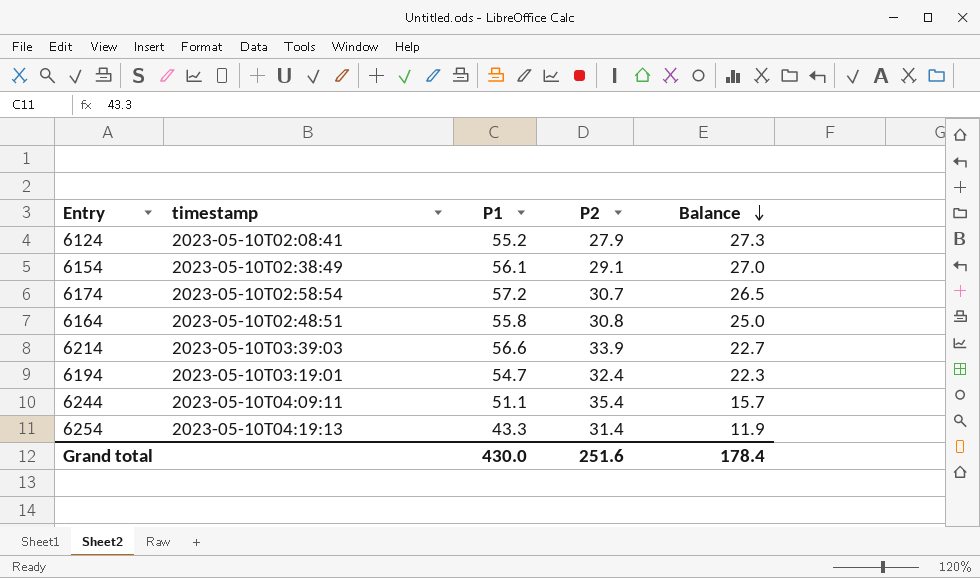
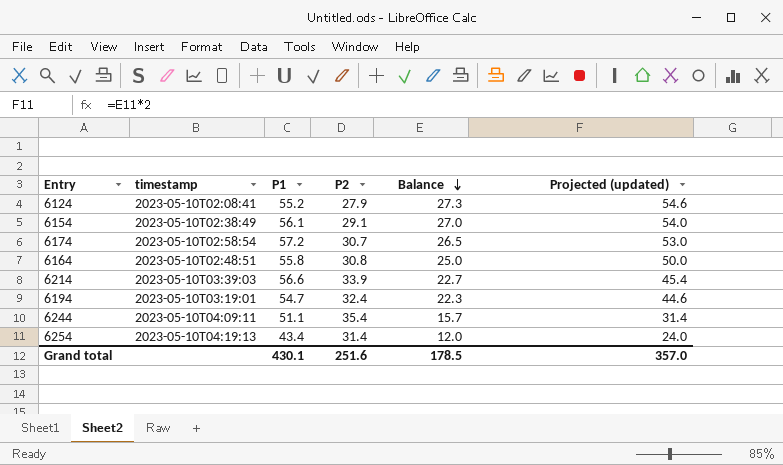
column Projected (updated) | formula: none -> [Balance] * 2
6254 | P1: 43.3 -> 43.4
6254 | Balance: 11.9 -> 12.0
Grand total | P1: 430.0 -> 430.1
Grand total | Balance: 178.4 -> 178.5

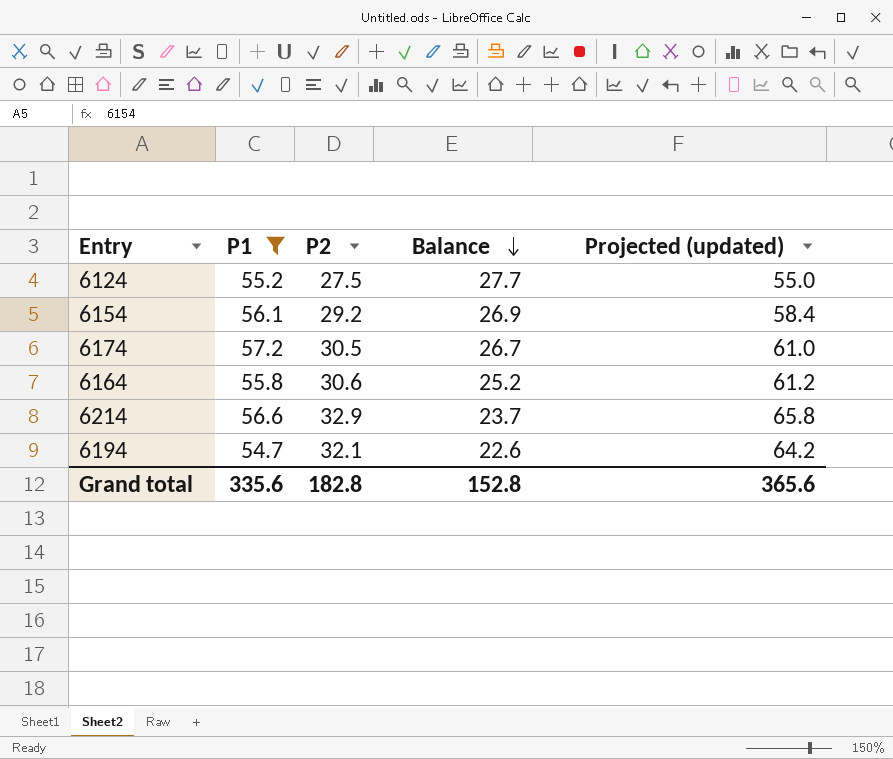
filter: none -> P1 >= 54.7
column timestamp | position: 2 -> none
column Projected (updated) | formula: [Balance] * 2 -> [P2] * 2
6124 | P2: 27.9 -> 27.5
6124 | Balance: 27.3 -> 27.7
6154 | P2: 29.1 -> 29.2
6154 | Balance: 27.0 -> 26.9
6174 | P2: 30.7 -> 30.5
6174 | Balance: 26.5 -> 26.7
6164 | P2: 30.8 -> 30.6
6164 | Balance: 25.0 -> 25.2
6214 | P2: 33.9 -> 32.9
6214 | Balance: 22.7 -> 23.7
6194 | P2: 32.4 -> 32.1
6194 | Balance: 22.3 -> 22.6
Grand total | P1: 430.1 -> 335.6
Grand total | P2: 251.6 -> 182.8
Grand total | Balance: 178.5 -> 152.8
Grand total | Projected (updated): 357.0 -> 365.6

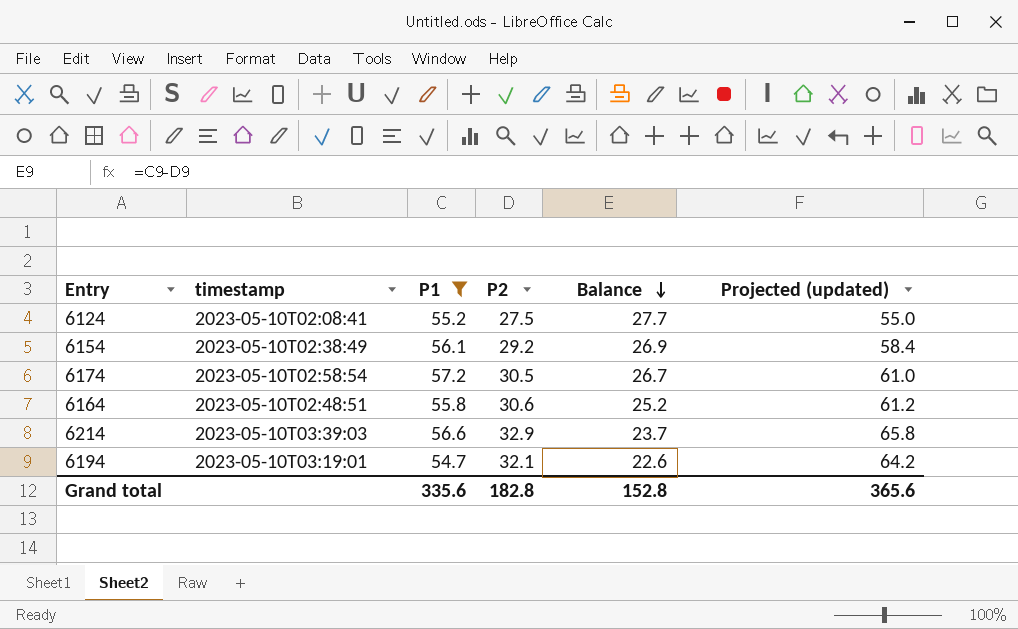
column timestamp | position: none -> 2

